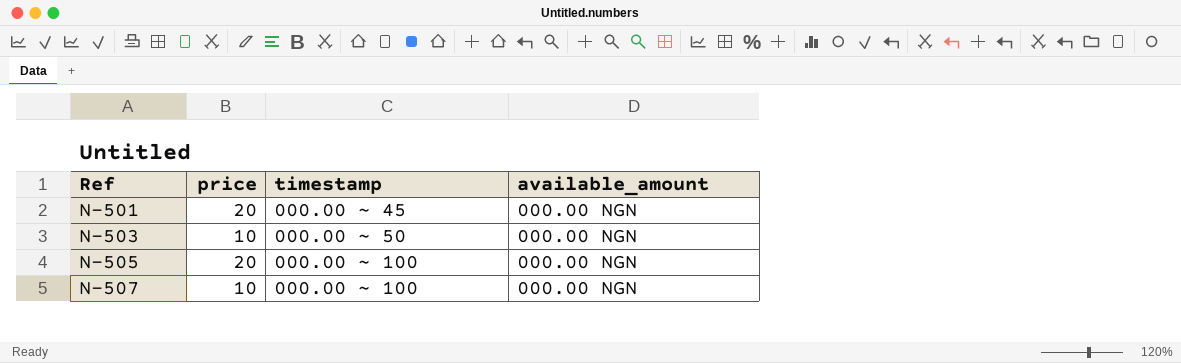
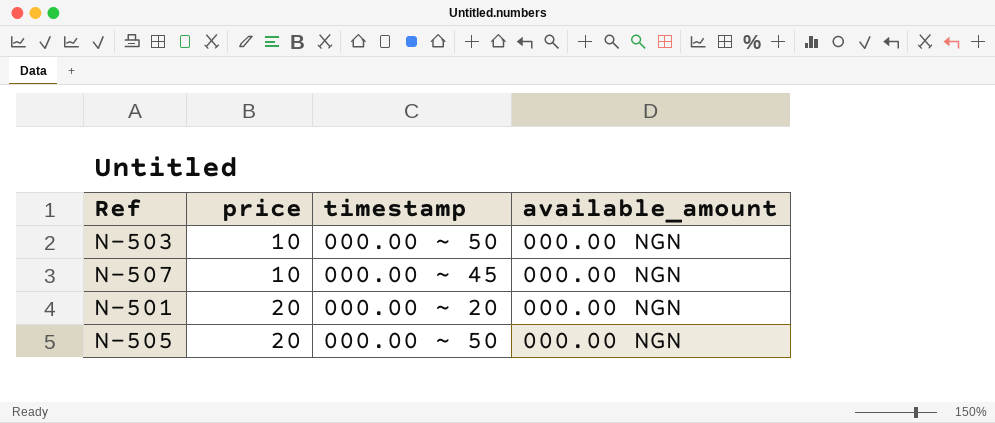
row order: Ref ascending -> price ascending
N-507 | timestamp: 000.00 ~ 100 -> 000.00 ~ 45
N-501 | timestamp: 000.00 ~ 45 -> 000.00 ~ 20
N-505 | timestamp: 000.00 ~ 100 -> 000.00 ~ 50

